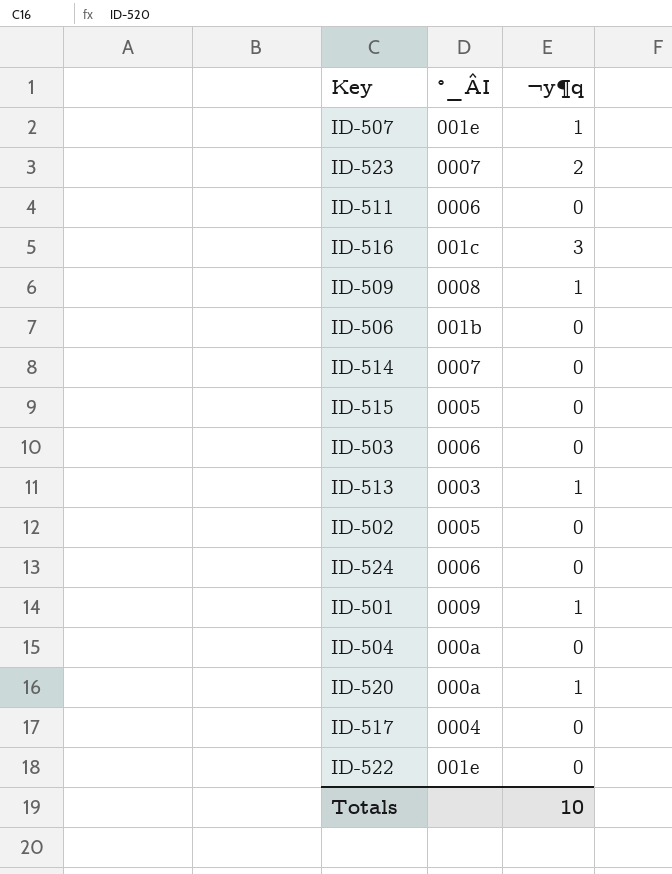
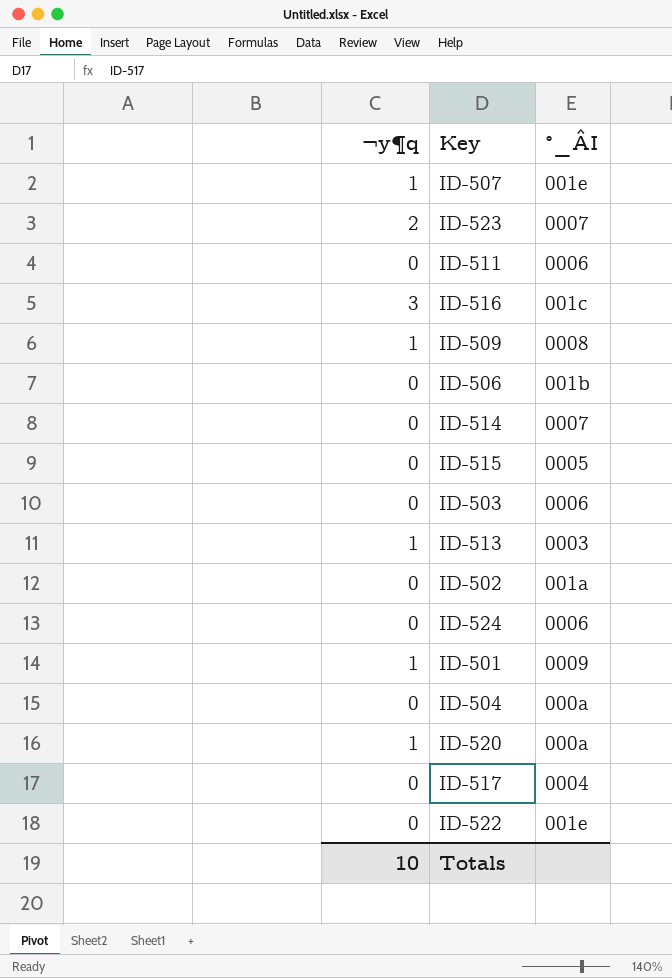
column ¬y¶q | position: 3 -> 1
ID-502 | °_ÂI: 0005 -> 001a

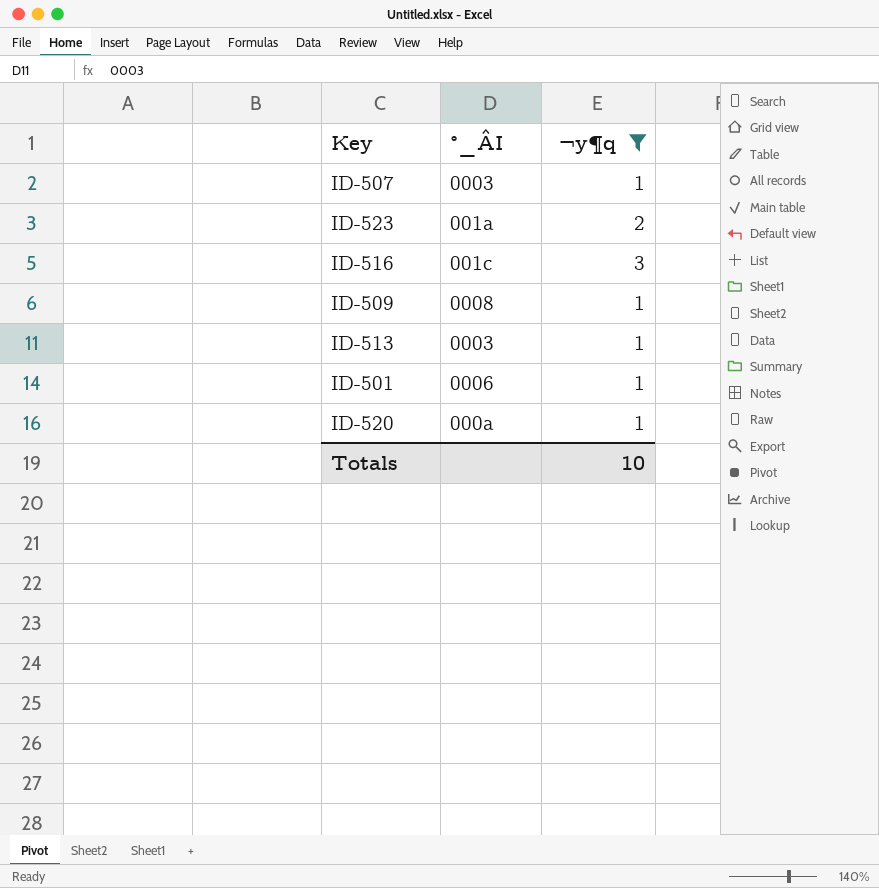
filter: none -> ¬y¶q != 0
column ¬y¶q | position: 1 -> 3
ID-507 | °_ÂI: 001e -> 0003
ID-523 | °_ÂI: 0007 -> 001a
ID-501 | °_ÂI: 0009 -> 0006

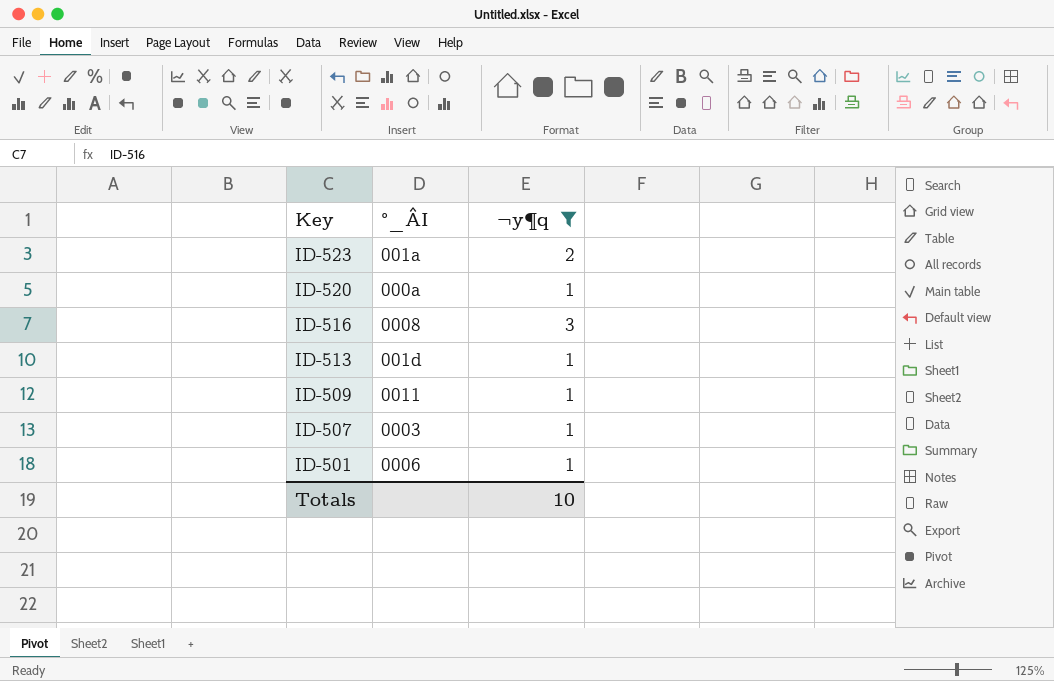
row order: none -> Key descending
ID-516 | °_ÂI: 001c -> 0008
ID-513 | °_ÂI: 0003 -> 001d
ID-509 | °_ÂI: 0008 -> 0011

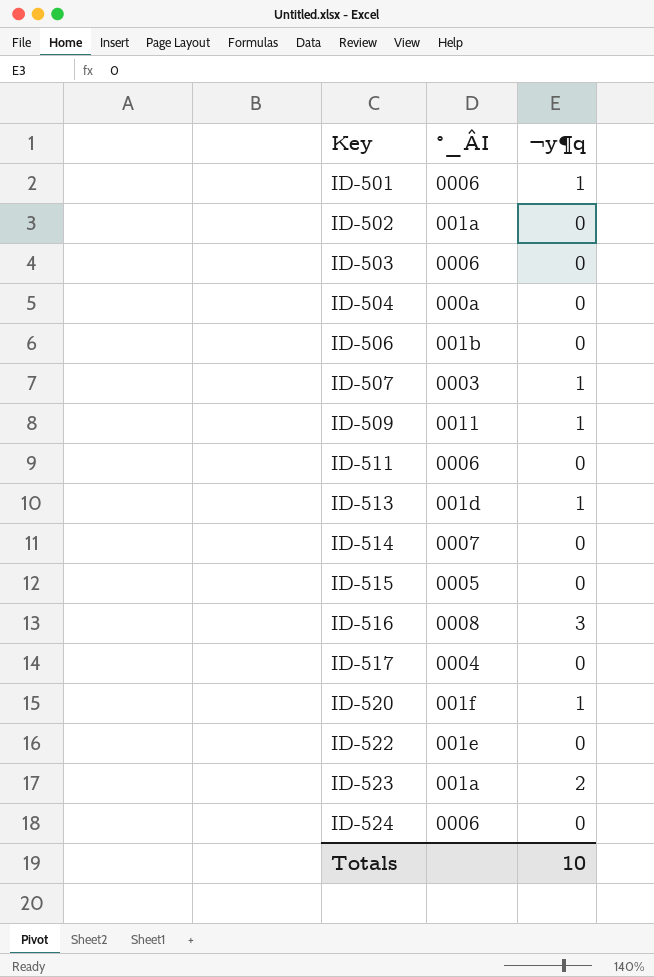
filter: ¬y¶q != 0 -> none
row order: Key descending -> Key ascending
ID-520 | °_ÂI: 000a -> 001f

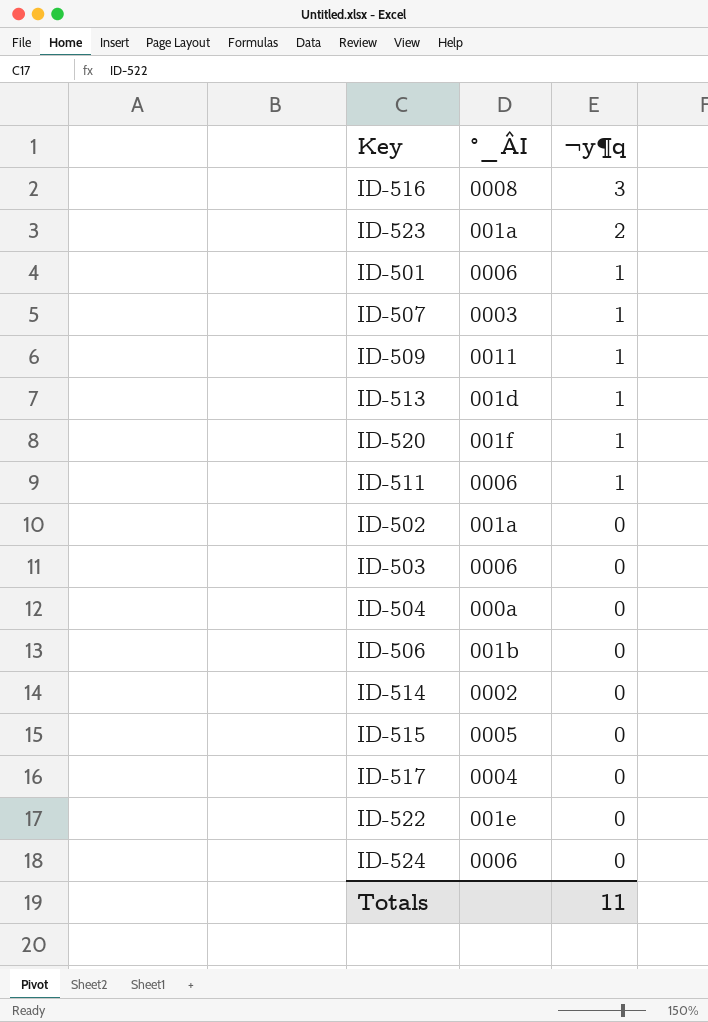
row order: Key ascending -> ¬y¶q descending
ID-511 | ¬y¶q: 0 -> 1
ID-514 | °_ÂI: 0007 -> 0002
Totals | ¬y¶q: 10 -> 11

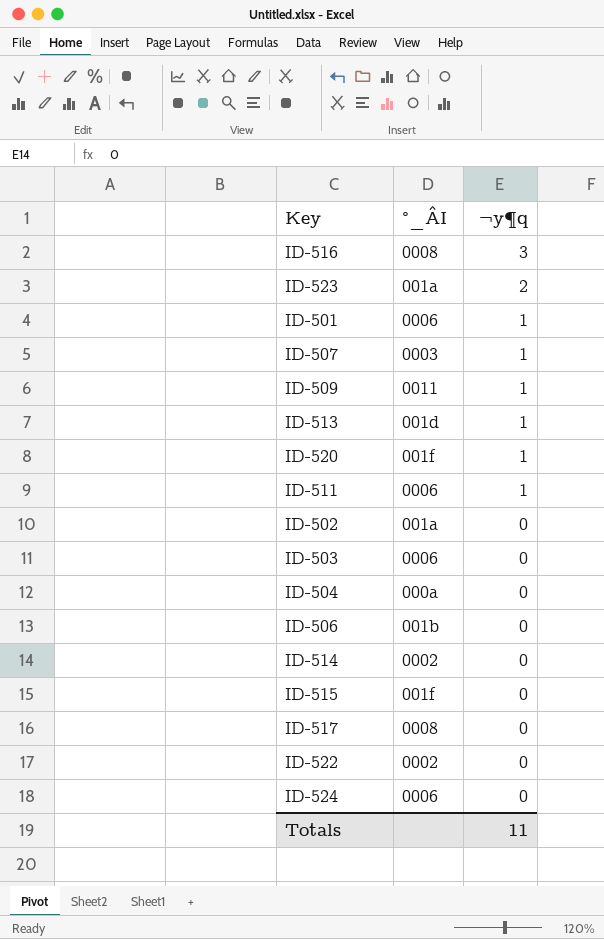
ID-515 | °_ÂI: 0005 -> 001f
ID-517 | °_ÂI: 0004 -> 0008
ID-522 | °_ÂI: 001e -> 0002

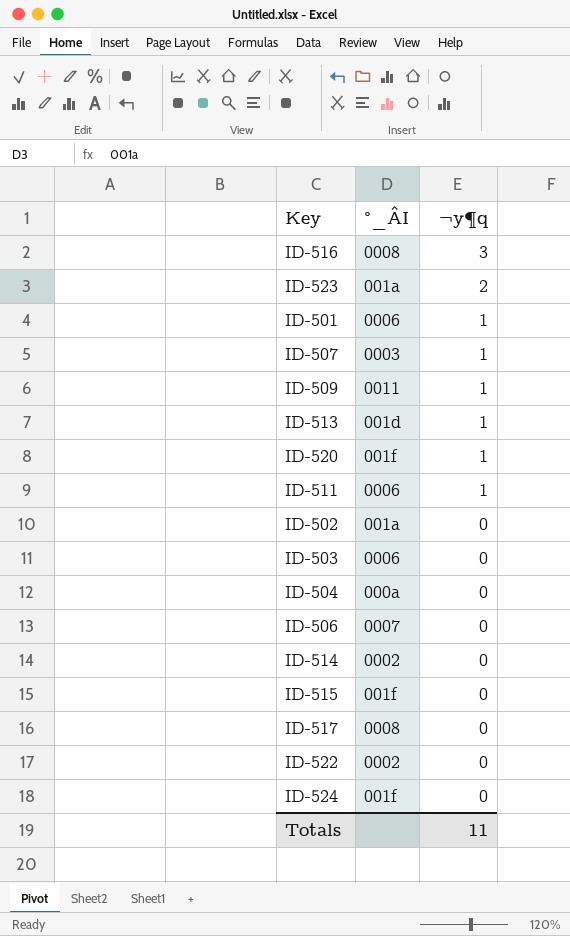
ID-506 | °_ÂI: 001b -> 0007
ID-524 | °_ÂI: 0006 -> 001f

